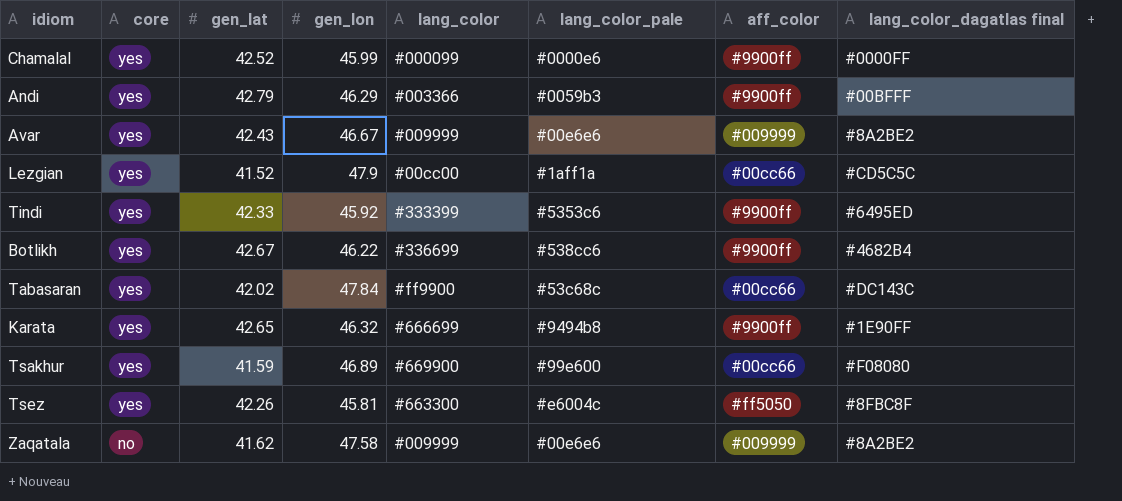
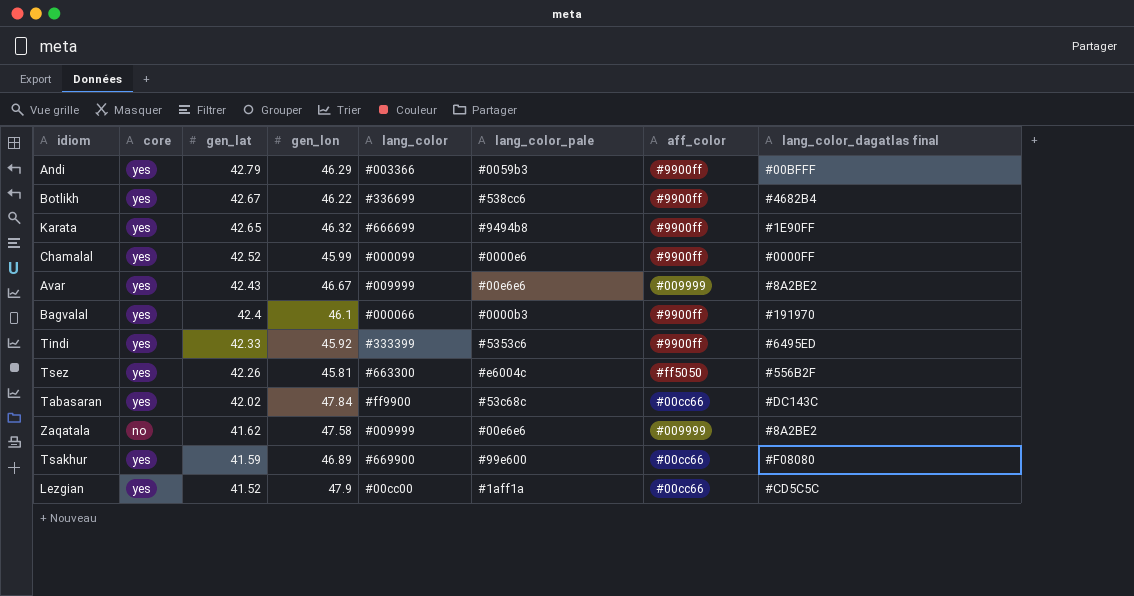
row order: core descending -> gen_lat descending
row Bagvalal: none -> yes | 42.4 | 46.1 | #000066 | #0000b3 | #9900ff | #191970
Tsez | lang_color_dagatlas final: #8FBC8F -> #556B2F

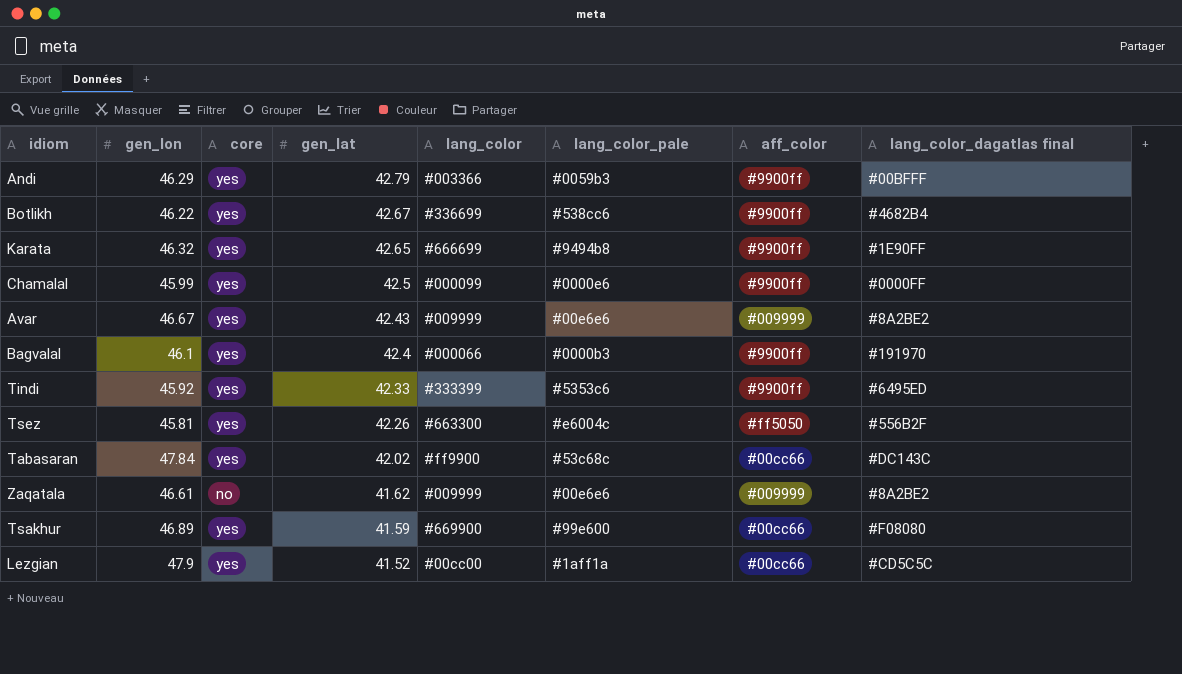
column gen_lon | position: 4 -> 2
Chamalal | gen_lat: 42.52 -> 42.5
Zaqatala | gen_lon: 47.58 -> 46.61

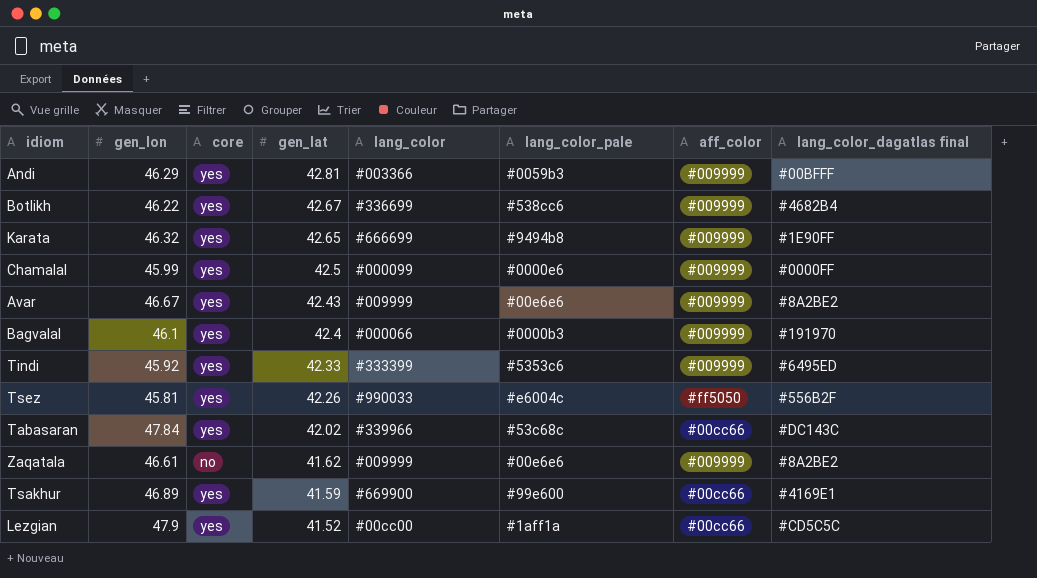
Andi | gen_lat: 42.79 -> 42.81
Andi | aff_color: #9900ff -> #009999
Botlikh | aff_color: #9900ff -> #009999
Karata | aff_color: #9900ff -> #009999
Chamalal | aff_color: #9900ff -> #009999
Bagvalal | aff_color: #9900ff -> #009999
Tindi | aff_color: #9900ff -> #009999
Tsez | lang_color: #663300 -> #990033
Tabasaran | lang_color: #ff9900 -> #339966
Tsakhur | lang_color_dagatlas final: #F08080 -> #4169E1

